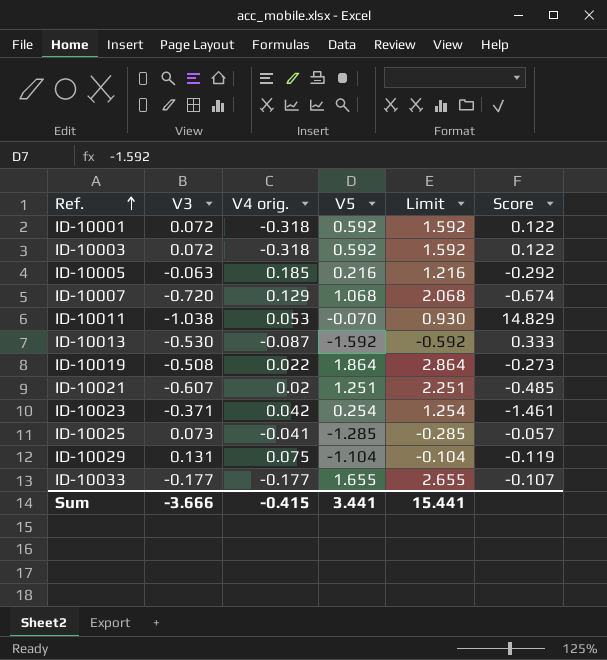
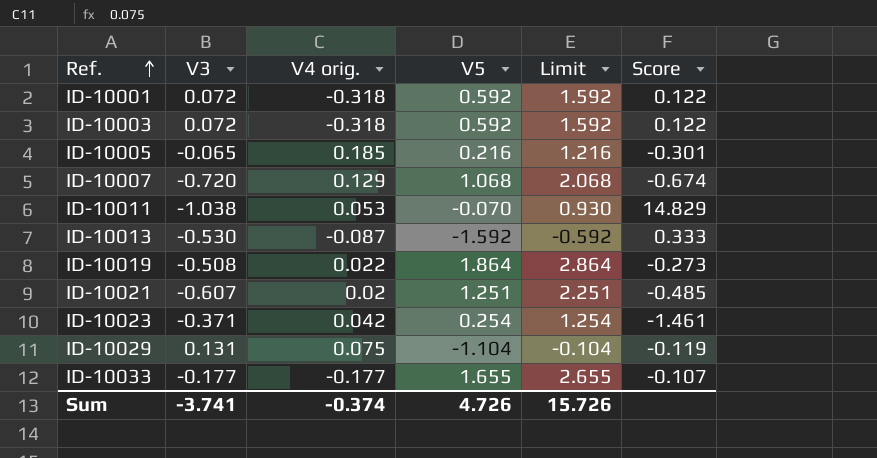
row ID-10025: 0.073 | -0.041 | -1.285 | -0.285 | -0.057 -> none
ID-10005 | V3: -0.063 -> -0.065
ID-10005 | Score: -0.292 -> -0.301
Sum | V3: -3.666 -> -3.741
Sum | V4 orig.: -0.415 -> -0.374
Sum | V5: 3.441 -> 4.726
Sum | Limit: 15.441 -> 15.726

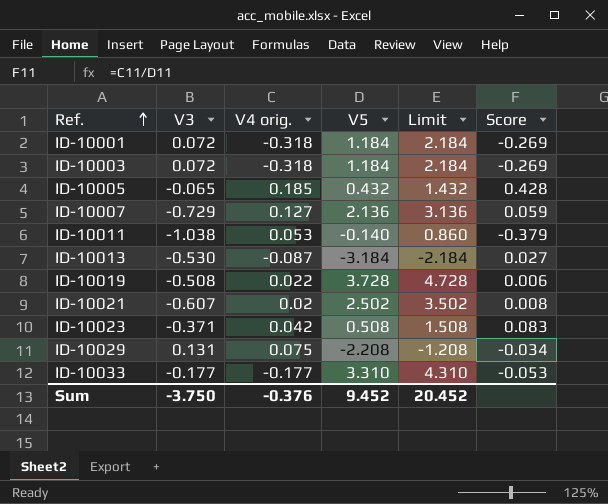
column Score | formula: [V3] / [V5] -> [V4 orig.] / [V5]
ID-10001 | V5: 0.592 -> 1.184
ID-10001 | Limit: 1.592 -> 2.184
ID-10003 | V5: 0.592 -> 1.184
ID-10003 | Limit: 1.592 -> 2.184
ID-10005 | V5: 0.216 -> 0.432
ID-10005 | Limit: 1.216 -> 1.432
ID-10007 | V3: -0.720 -> -0.729
ID-10007 | V4 orig.: 0.129 -> 0.127
ID-10007 | V5: 1.068 -> 2.136
ID-10007 | Limit: 2.068 -> 3.136
ID-10011 | V5: -0.070 -> -0.140
ID-10011 | Limit: 0.930 -> 0.860
ID-10013 | V5: -1.592 -> -3.184
ID-10013 | Limit: -0.592 -> -2.184
ID-10019 | V5: 1.864 -> 3.728
ID-10019 | Limit: 2.864 -> 4.728
ID-10021 | V5: 1.251 -> 2.502
ID-10021 | Limit: 2.251 -> 3.502
ID-10023 | V5: 0.254 -> 0.508
ID-10023 | Limit: 1.254 -> 1.508
ID-10029 | V5: -1.104 -> -2.208
ID-10029 | Limit: -0.104 -> -1.208
ID-10033 | V5: 1.655 -> 3.310
ID-10033 | Limit: 2.655 -> 4.310
Sum | V3: -3.741 -> -3.750
Sum | V4 orig.: -0.374 -> -0.376
Sum | V5: 4.726 -> 9.452
Sum | Limit: 15.726 -> 20.452

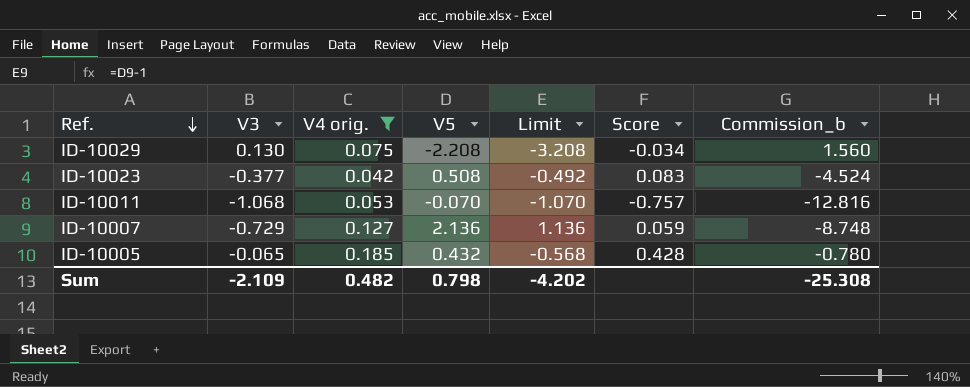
filter: none -> V4 orig. >= 0.042
row order: Ref. ascending -> Ref. descending
column Limit | formula: [V5] + 1 -> [V5] - 1
column Commission_b | formula: none -> [V3] * 12
ID-10029 | V3: 0.131 -> 0.130
ID-10023 | V3: -0.371 -> -0.377
ID-10011 | V3: -1.038 -> -1.068
ID-10011 | V5: -0.140 -> -0.070
ID-10011 | Score: -0.379 -> -0.757
Sum | V3: -3.750 -> -2.109
Sum | V4 orig.: -0.376 -> 0.482
Sum | V5: 9.452 -> 0.798
Sum | Limit: 20.452 -> -4.202

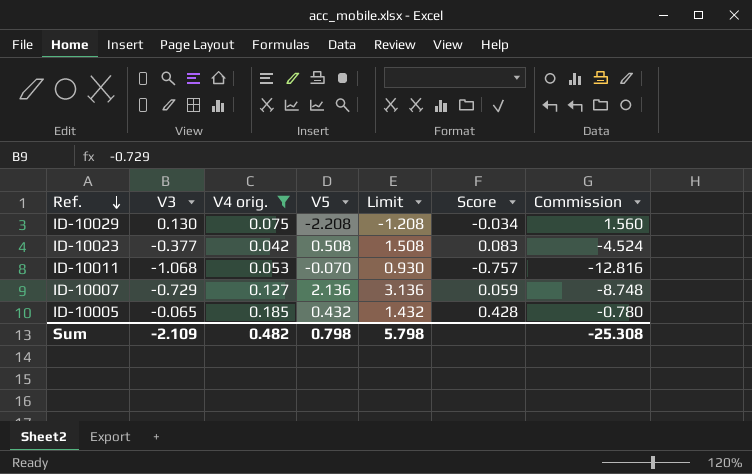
column Limit | formula: [V5] - 1 -> [V5] + 1
column name: Commission_b -> Commission
Sum | Limit: -4.202 -> 5.798

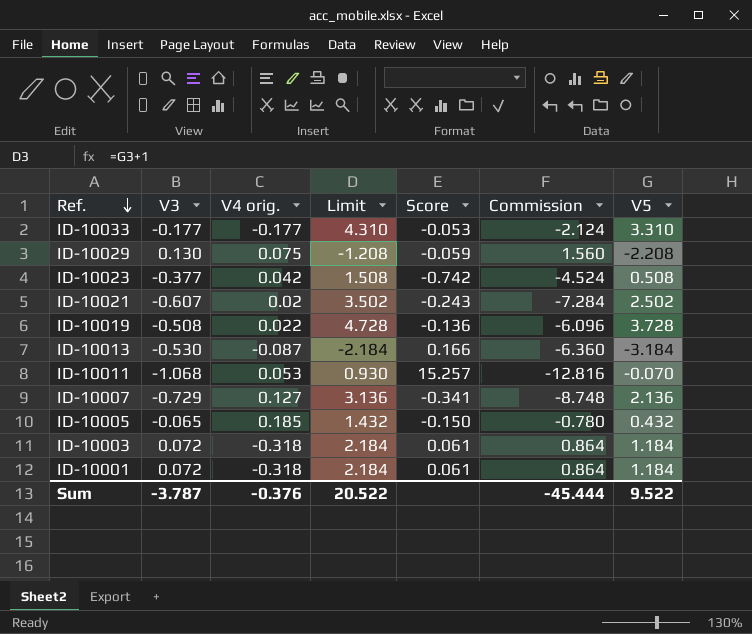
filter: V4 orig. >= 0.042 -> none
column Score | formula: [V4 orig.] / [V5] -> [V3] / [V5]
column V5 | position: 4 -> 7
Sum | V3: -2.109 -> -3.787
Sum | V4 orig.: 0.482 -> -0.376
Sum | Limit: 5.798 -> 20.522
Sum | Commission: -25.308 -> -45.444
Sum | V5: 0.798 -> 9.522

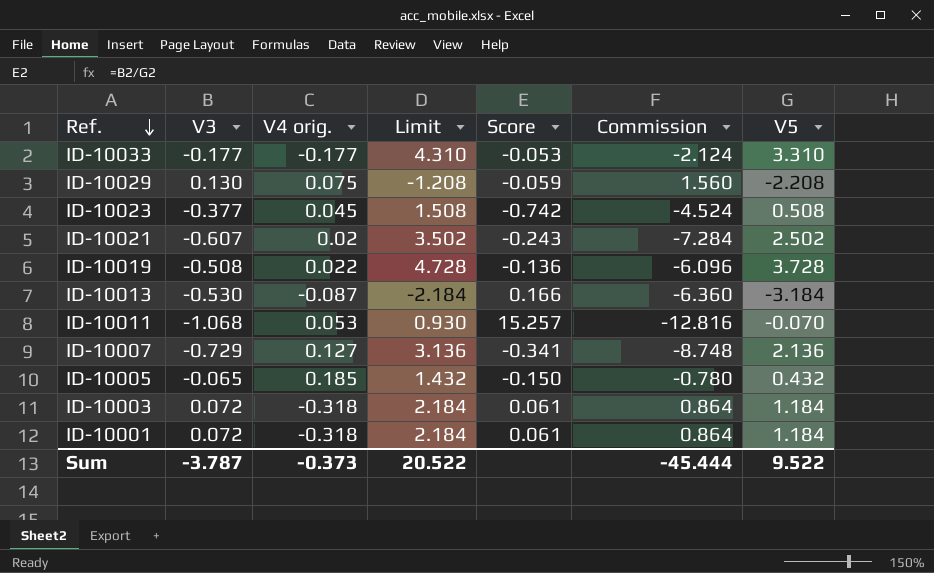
ID-10023 | V4 orig.: 0.042 -> 0.045
Sum | V4 orig.: -0.376 -> -0.373

